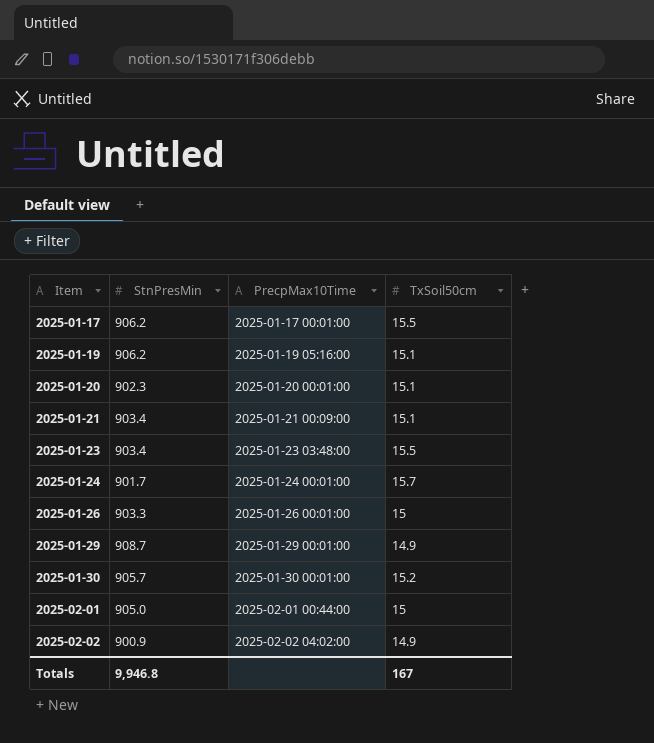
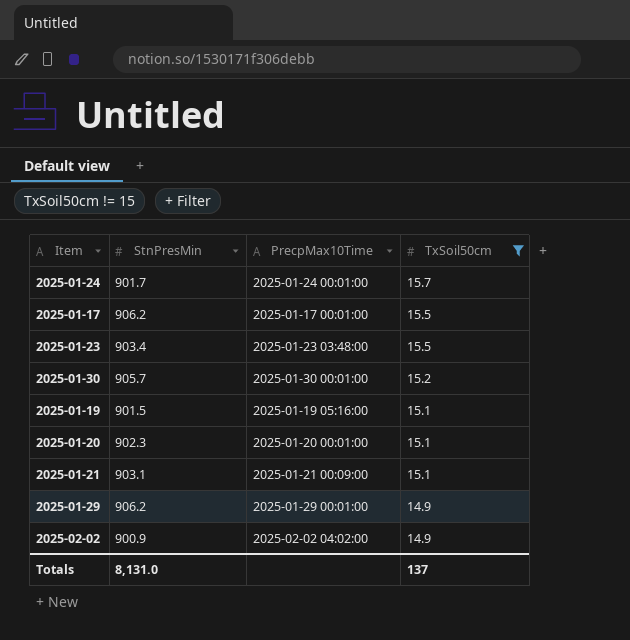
filter: none -> TxSoil50cm != 15
row order: Item ascending -> TxSoil50cm descending
2025-01-19 | StnPresMin: 906.2 -> 901.5
2025-01-21 | StnPresMin: 903.4 -> 903.1
2025-01-29 | StnPresMin: 908.7 -> 906.2
Totals | StnPresMin: 9,946.8 -> 8,131.0
Totals | TxSoil50cm: 167 -> 137

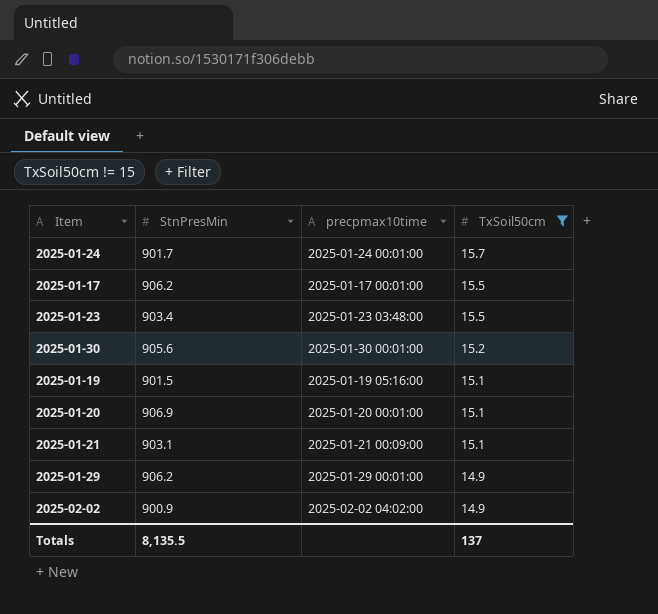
column name: PrecpMax10Time -> precpmax10time
2025-01-30 | StnPresMin: 905.7 -> 905.6
2025-01-20 | StnPresMin: 902.3 -> 906.9
Totals | StnPresMin: 8,131.0 -> 8,135.5

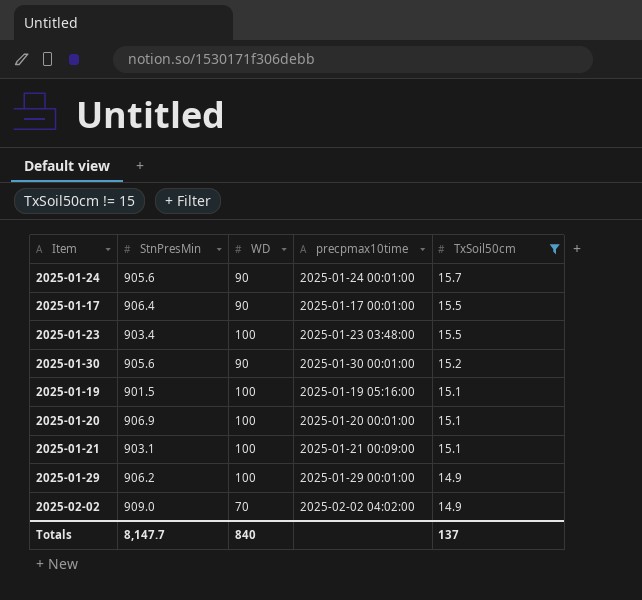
column WD | position: none -> 3
2025-01-24 | StnPresMin: 901.7 -> 905.6
2025-01-17 | StnPresMin: 906.2 -> 906.4
2025-02-02 | StnPresMin: 900.9 -> 909.0
Totals | StnPresMin: 8,135.5 -> 8,147.7

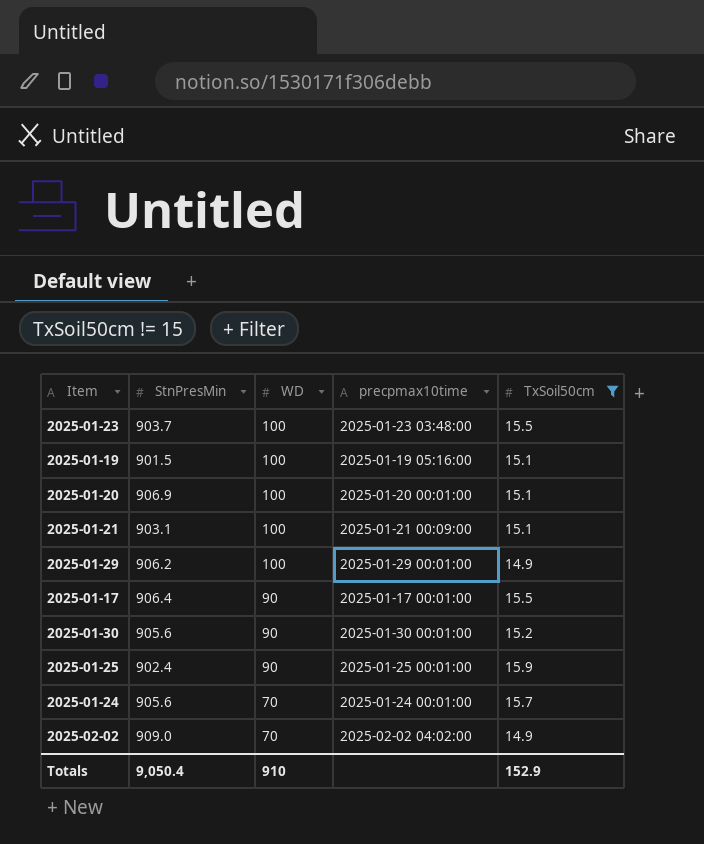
row order: TxSoil50cm descending -> WD descending
2025-01-23 | StnPresMin: 903.4 -> 903.7
row 2025-01-25: none -> 902.4 | 90 | 2025-01-25 00:01:00 | 15.9
2025-01-24 | WD: 90 -> 70
Totals | StnPresMin: 8,147.7 -> 9,050.4
Totals | WD: 840 -> 910
Totals | TxSoil50cm: 137 -> 152.9

